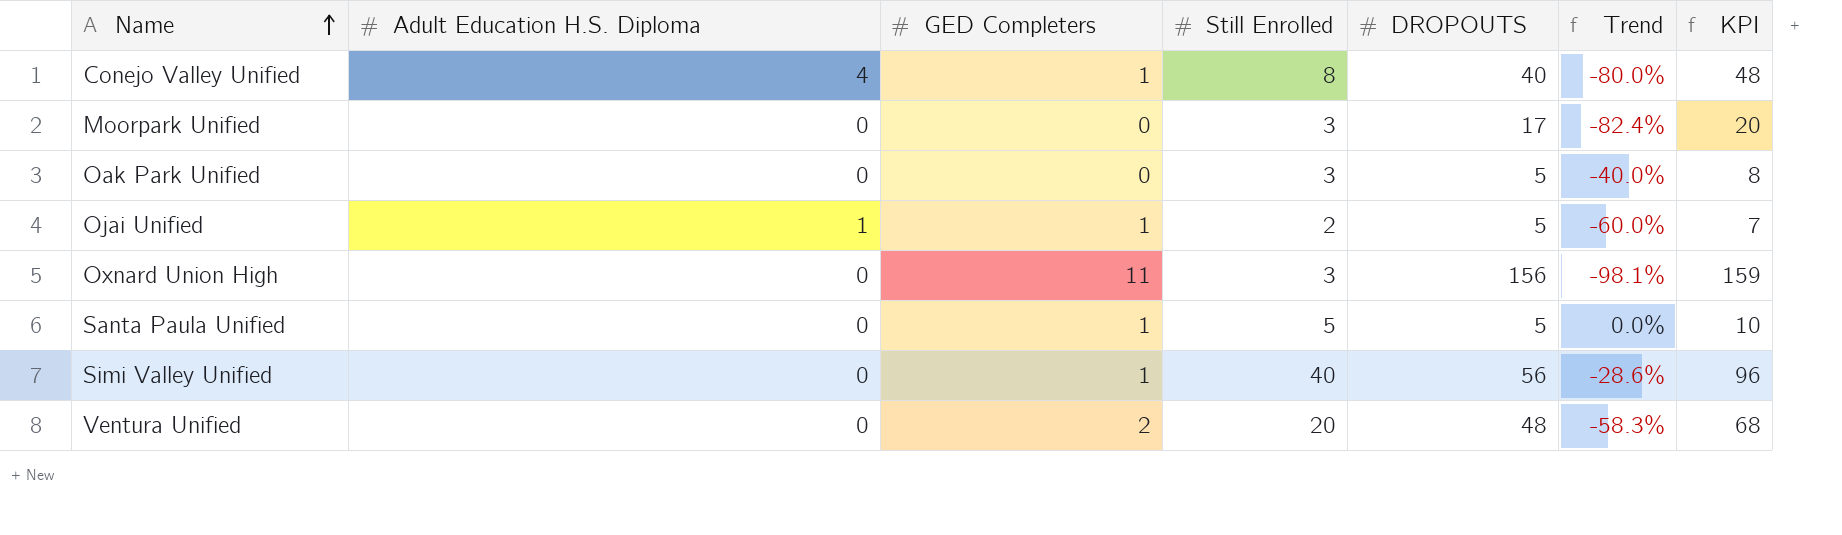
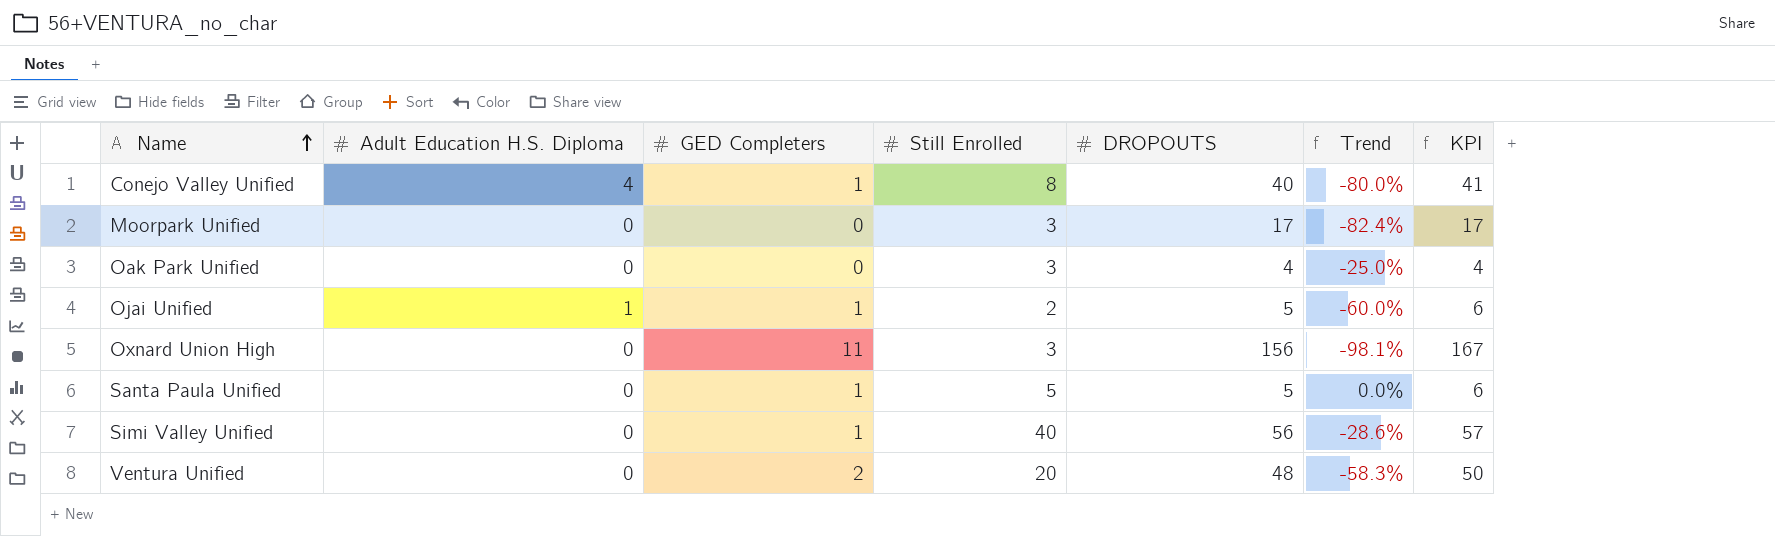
column KPI | formula: [Still Enrolled] + [DROPOUTS] -> [GED Completers] + [DROPOUTS]
Oak Park Unified | DROPOUTS: 5 -> 4
Oak Park Unified | Trend: -40.0% -> -25.0%

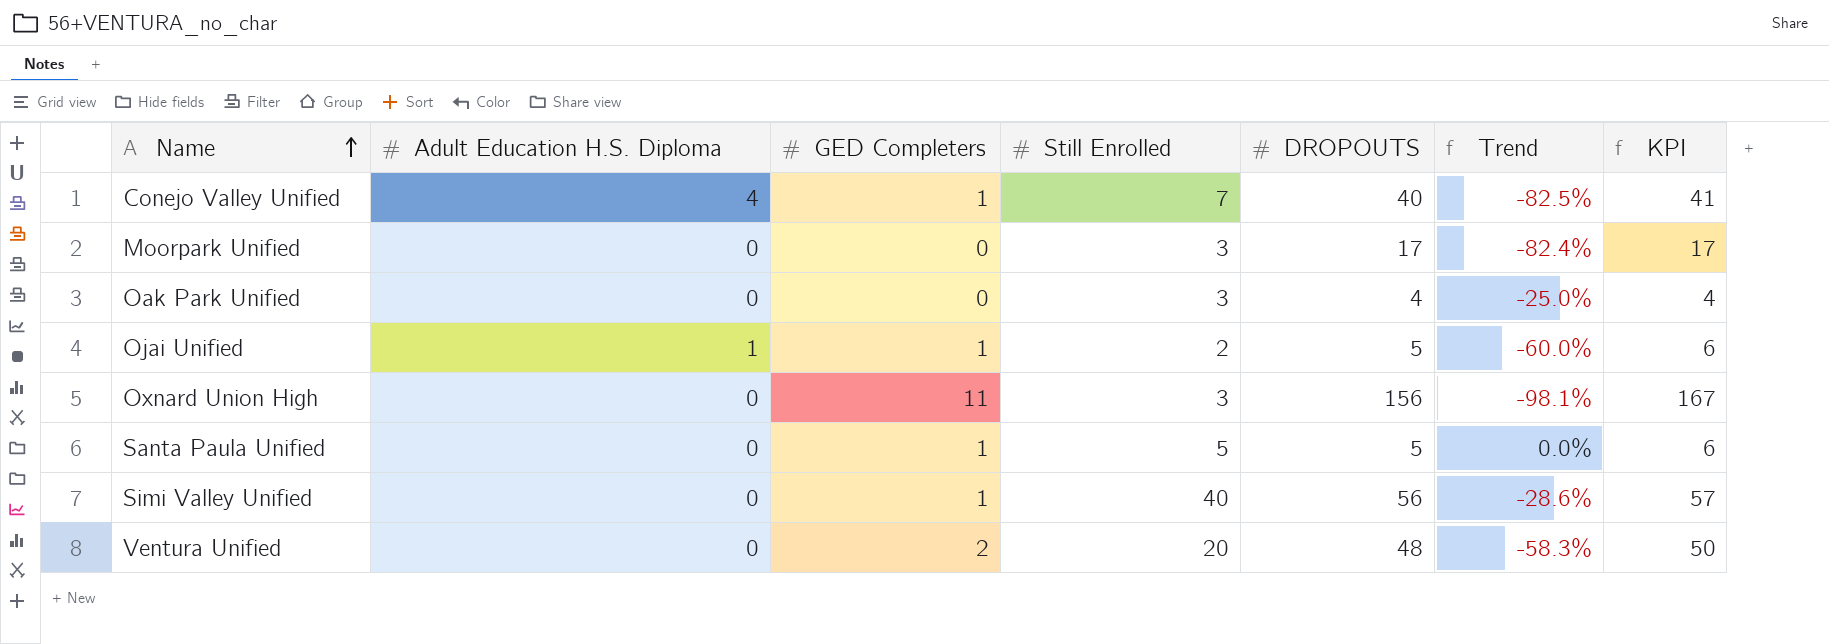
Conejo Valley Unified | Still Enrolled: 8 -> 7
Conejo Valley Unified | Trend: -80.0% -> -82.5%

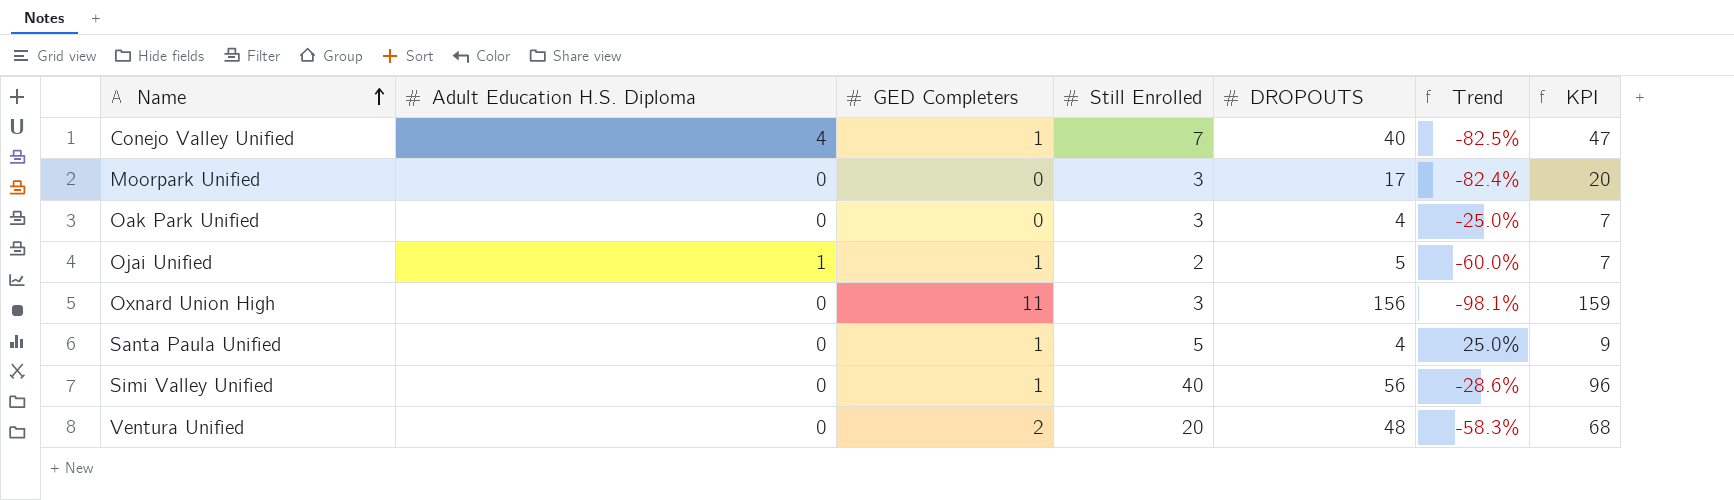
column KPI | formula: [GED Completers] + [DROPOUTS] -> [Still Enrolled] + [DROPOUTS]
Santa Paula Unified | DROPOUTS: 5 -> 4
Santa Paula Unified | Trend: 0.0% -> 25.0%

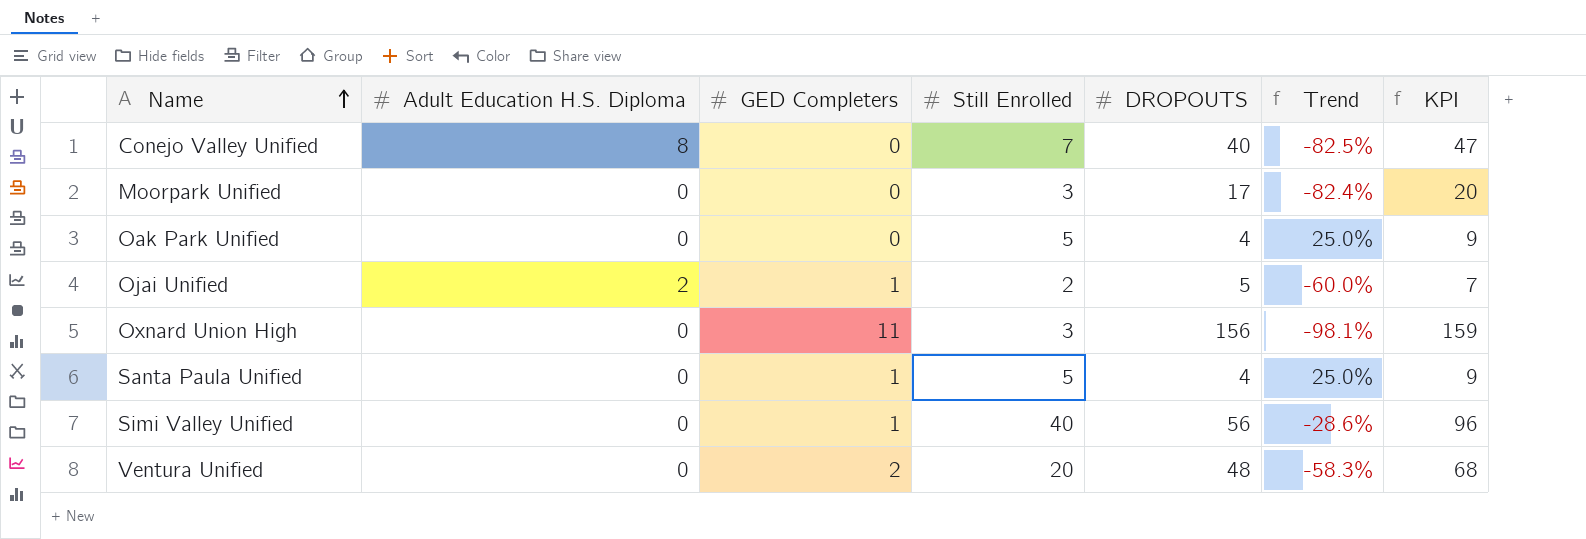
Conejo Valley Unified | Adult Education H.S. Diploma: 4 -> 8
Conejo Valley Unified | GED Completers: 1 -> 0
Oak Park Unified | Still Enrolled: 3 -> 5
Oak Park Unified | Trend: -25.0% -> 25.0%
Oak Park Unified | KPI: 7 -> 9
Ojai Unified | Adult Education H.S. Diploma: 1 -> 2

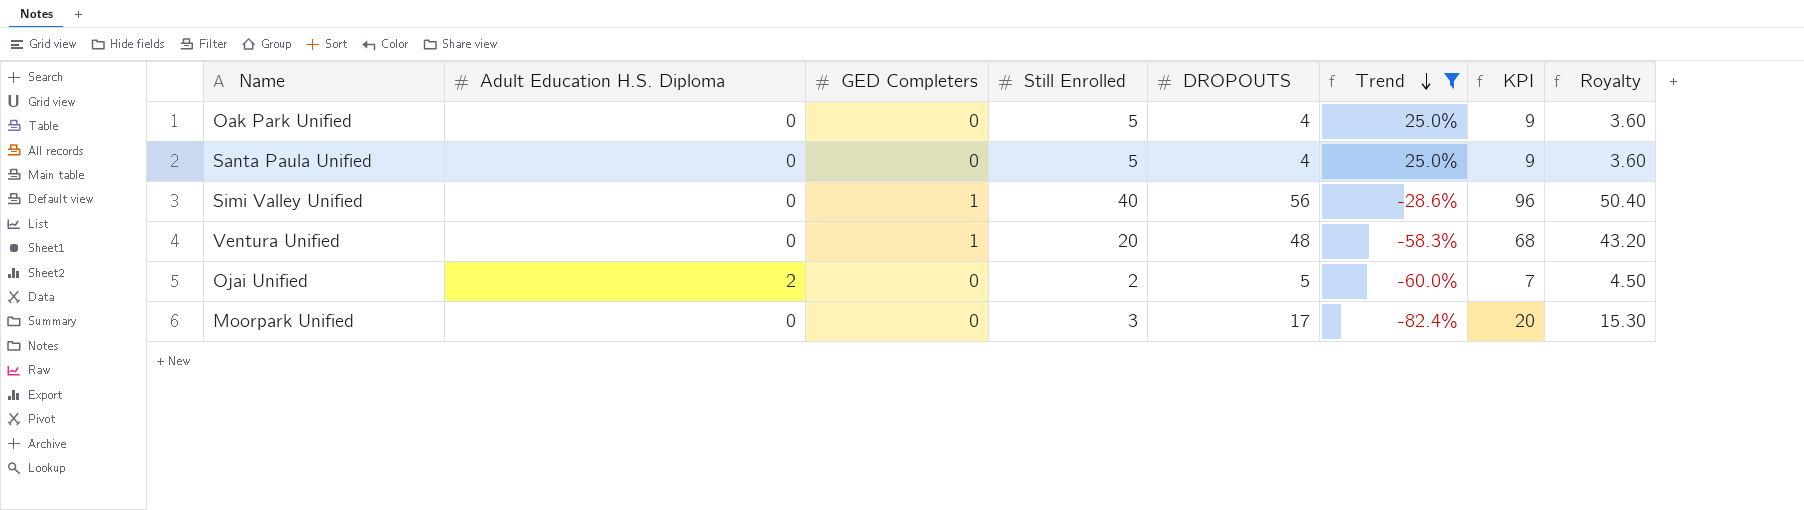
filter: none -> Trend >= -82.4%
row order: Name ascending -> Trend descending
column Royalty | formula: none -> [DROPOUTS] * 0.9
Santa Paula Unified | GED Completers: 1 -> 0
Ventura Unified | GED Completers: 2 -> 1
Ojai Unified | GED Completers: 1 -> 0

